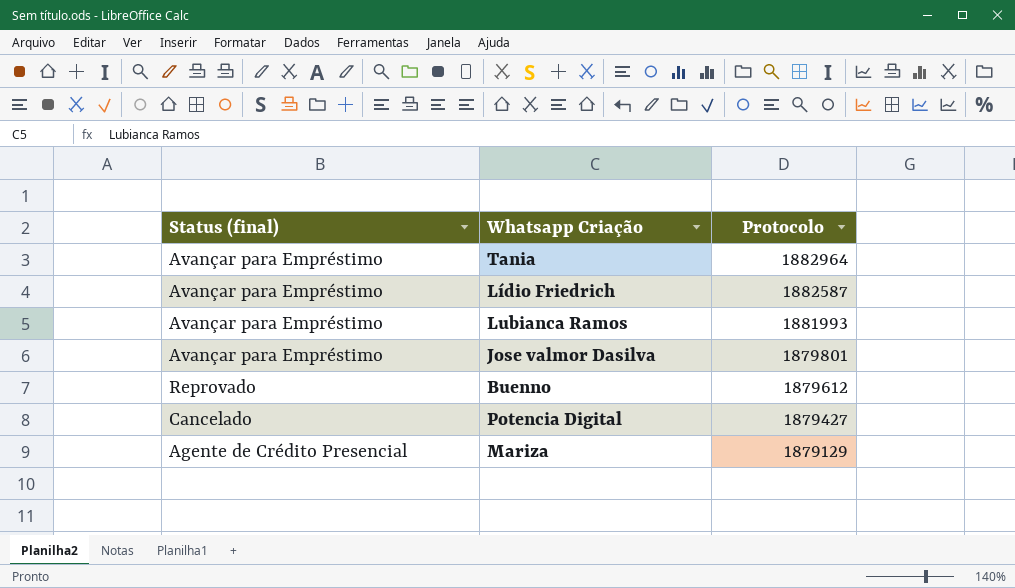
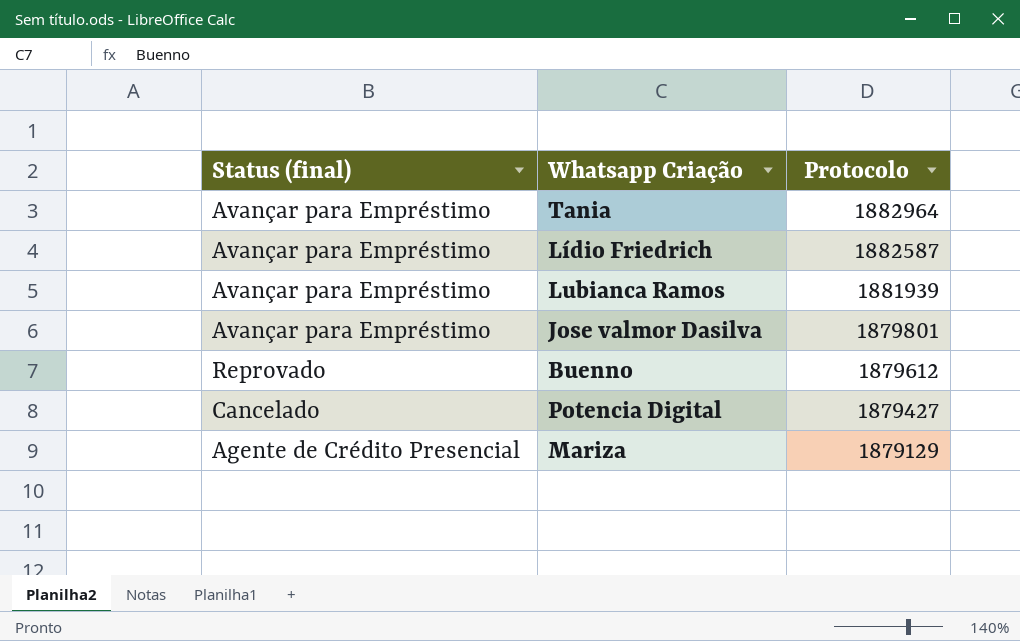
Lubianca Ramos | Protocolo: 1881993 -> 1881939

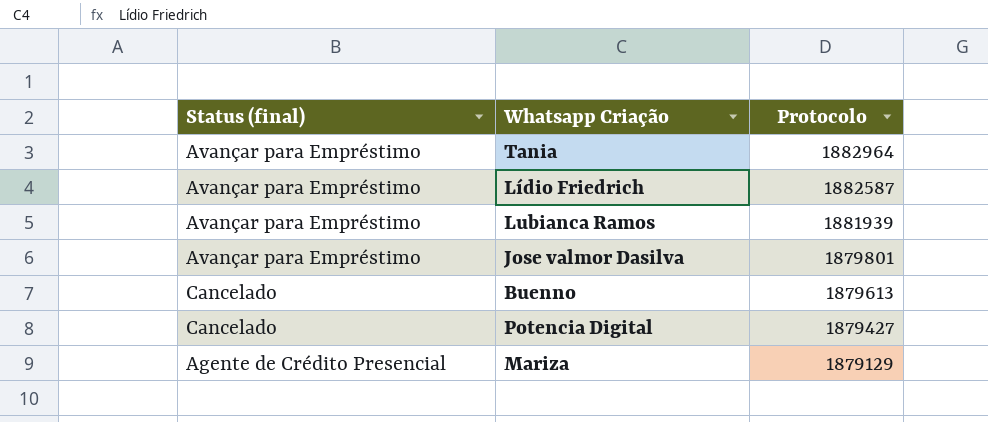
Buenno | Status (final): Reprovado -> Cancelado
Buenno | Protocolo: 1879612 -> 1879613

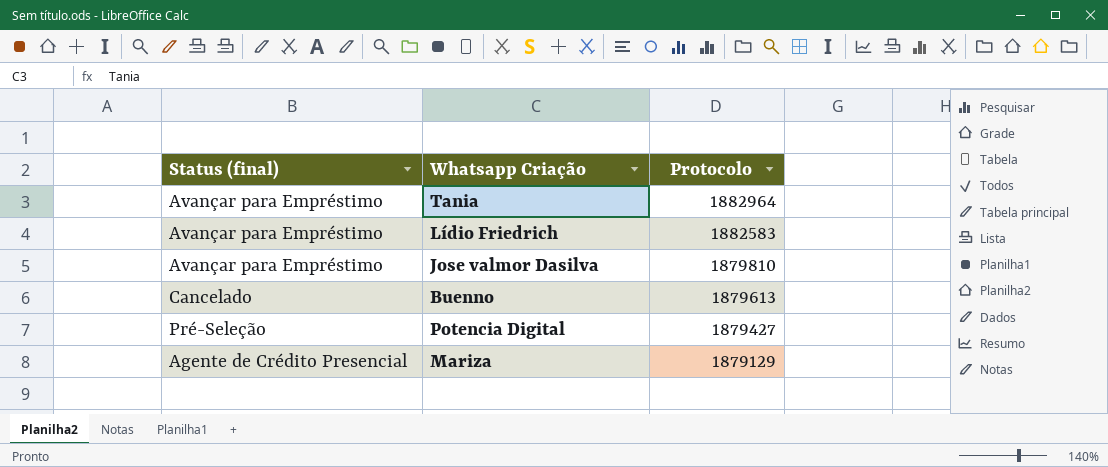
row Lubianca Ramos: Avançar para Empréstimo | 1881939 -> none
Lídio Friedrich | Protocolo: 1882587 -> 1882583
Jose valmor Dasilva | Protocolo: 1879801 -> 1879810
Potencia Digital | Status (final): Cancelado -> Pré-Seleção

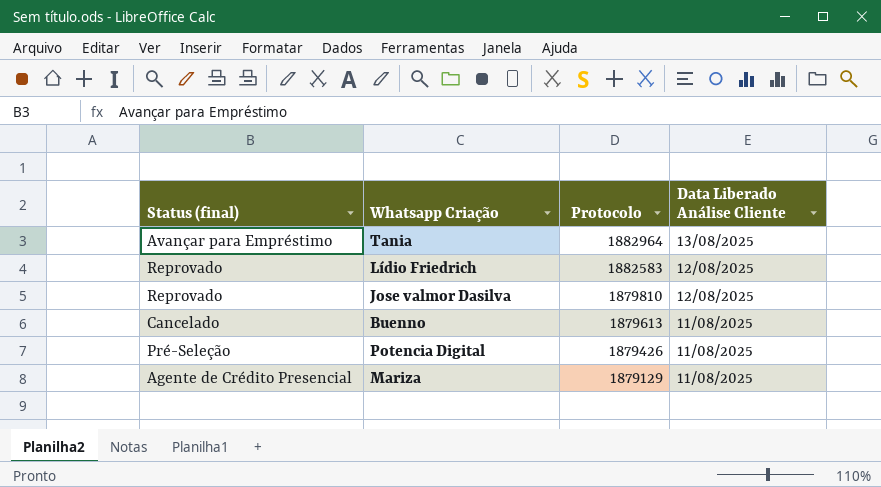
column Data Liberado Análise Cliente | position: none -> 4
Lídio Friedrich | Status (final): Avançar para Empréstimo -> Reprovado
Jose valmor Dasilva | Status (final): Avançar para Empréstimo -> Reprovado
Potencia Digital | Protocolo: 1879427 -> 1879426

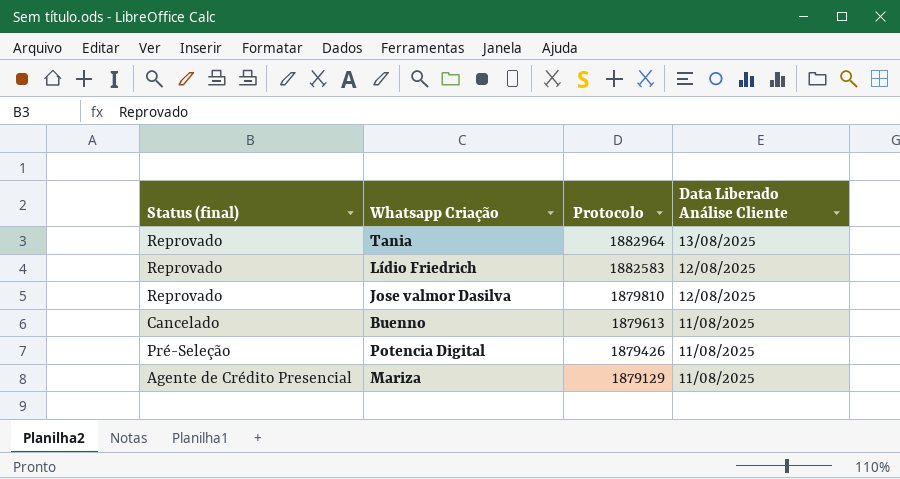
Tania | Status (final): Avançar para Empréstimo -> Reprovado

